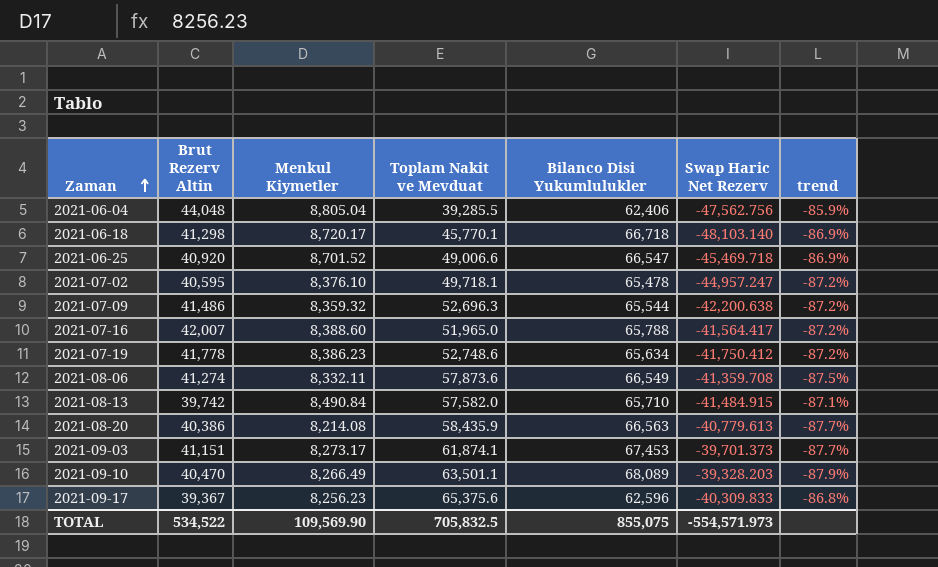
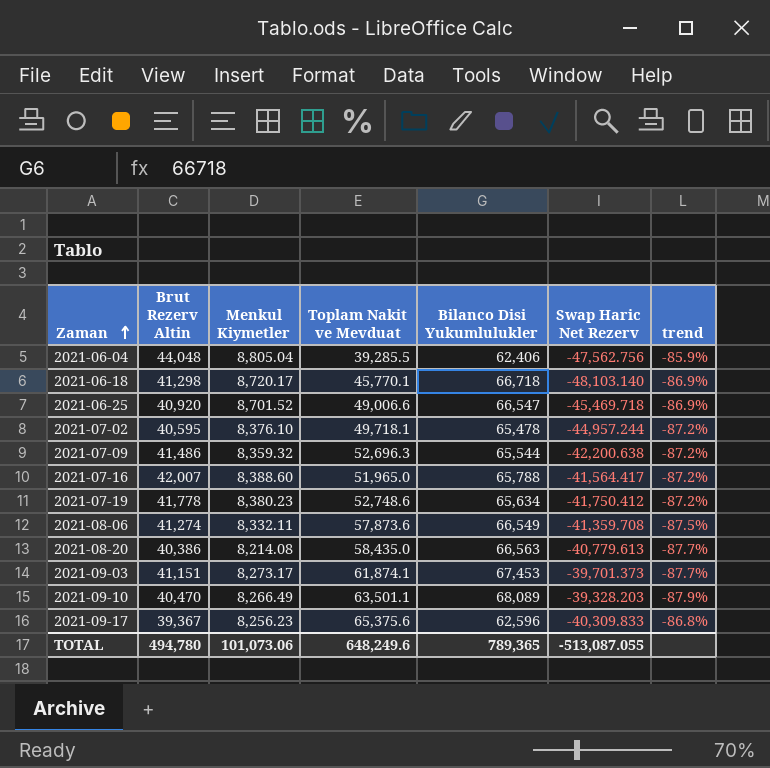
row 2021-08-13: 39,742 | 8,490.84 | 57,582.0 | 65,710 | -41,484.915 | -87.1% -> none
2021-07-02 | Swap Haric Net Rezerv: -44,957.247 -> -44,957.244
2021-07-19 | Menkul Kiymetler: 8,386.23 -> 8,380.23
2021-08-20 | Toplam Nakit ve Mevduat: 58,435.9 -> 58,435.0
TOTAL | Brut Rezerv Altin: 534,522 -> 494,780
TOTAL | Menkul Kiymetler: 109,569.90 -> 101,073.06
TOTAL | Toplam Nakit ve Mevduat: 705,832.5 -> 648,249.6
TOTAL | Bilanco Disi Yukumlulukler: 855,075 -> 789,365
TOTAL | Swap Haric Net Rezerv: -554,571.973 -> -513,087.055

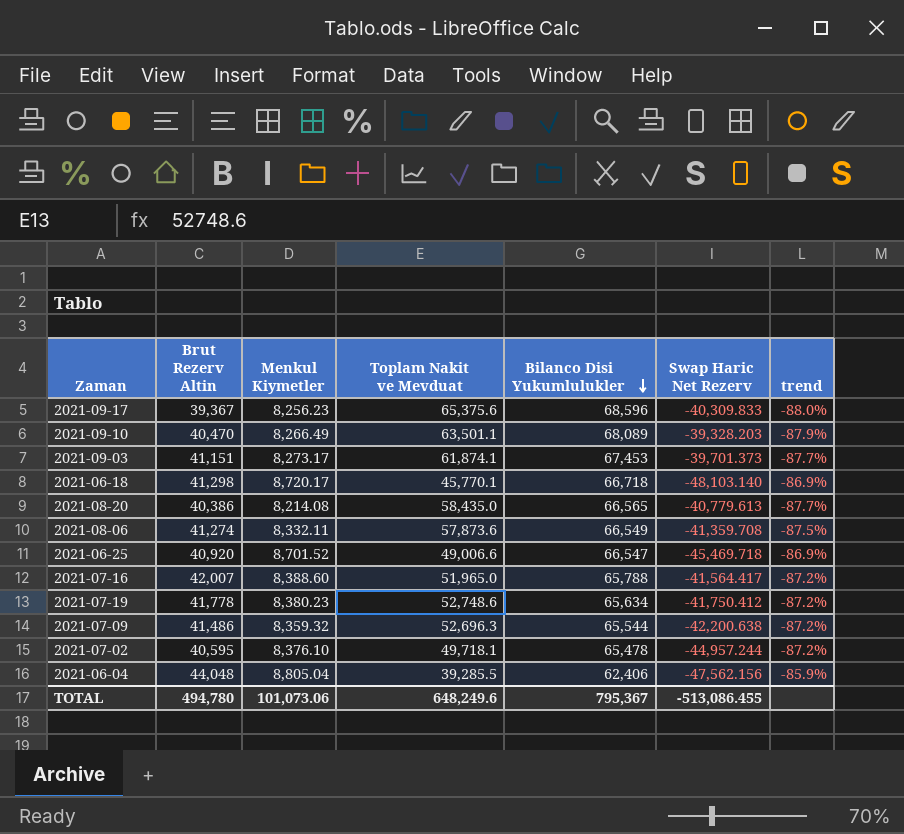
row order: Zaman ascending -> Bilanco Disi Yukumlulukler descending
2021-09-17 | Bilanco Disi Yukumlulukler: 62,596 -> 68,596
2021-09-17 | trend: -86.8% -> -88.0%
2021-08-20 | Bilanco Disi Yukumlulukler: 66,563 -> 66,565
2021-06-04 | Swap Haric Net Rezerv: -47,562.756 -> -47,562.156
TOTAL | Bilanco Disi Yukumlulukler: 789,365 -> 795,367
TOTAL | Swap Haric Net Rezerv: -513,087.055 -> -513,086.455

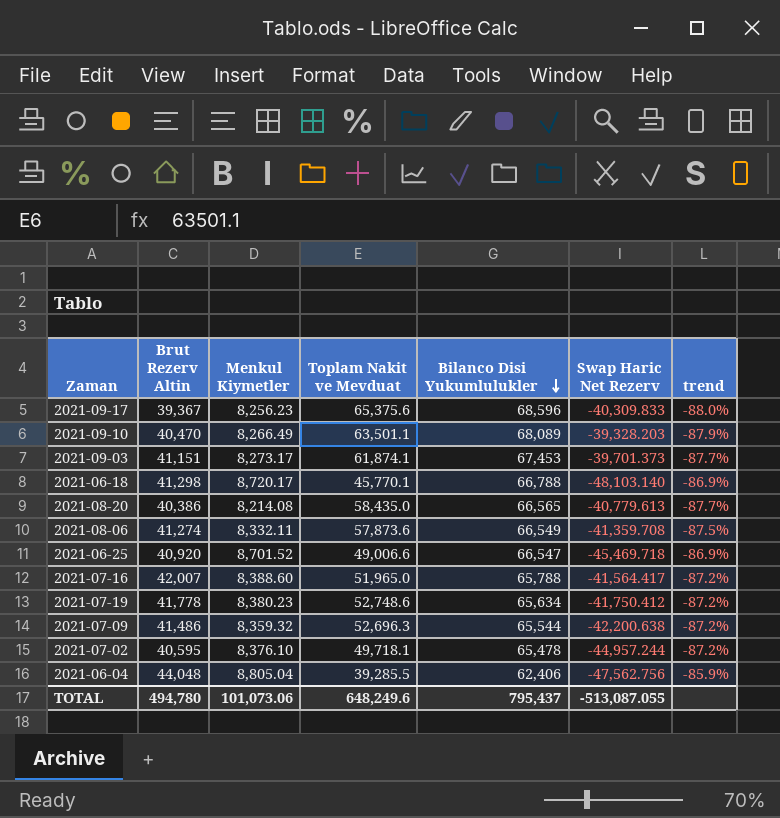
2021-06-18 | Bilanco Disi Yukumlulukler: 66,718 -> 66,788
2021-06-04 | Swap Haric Net Rezerv: -47,562.156 -> -47,562.756
TOTAL | Bilanco Disi Yukumlulukler: 795,367 -> 795,437
TOTAL | Swap Haric Net Rezerv: -513,086.455 -> -513,087.055

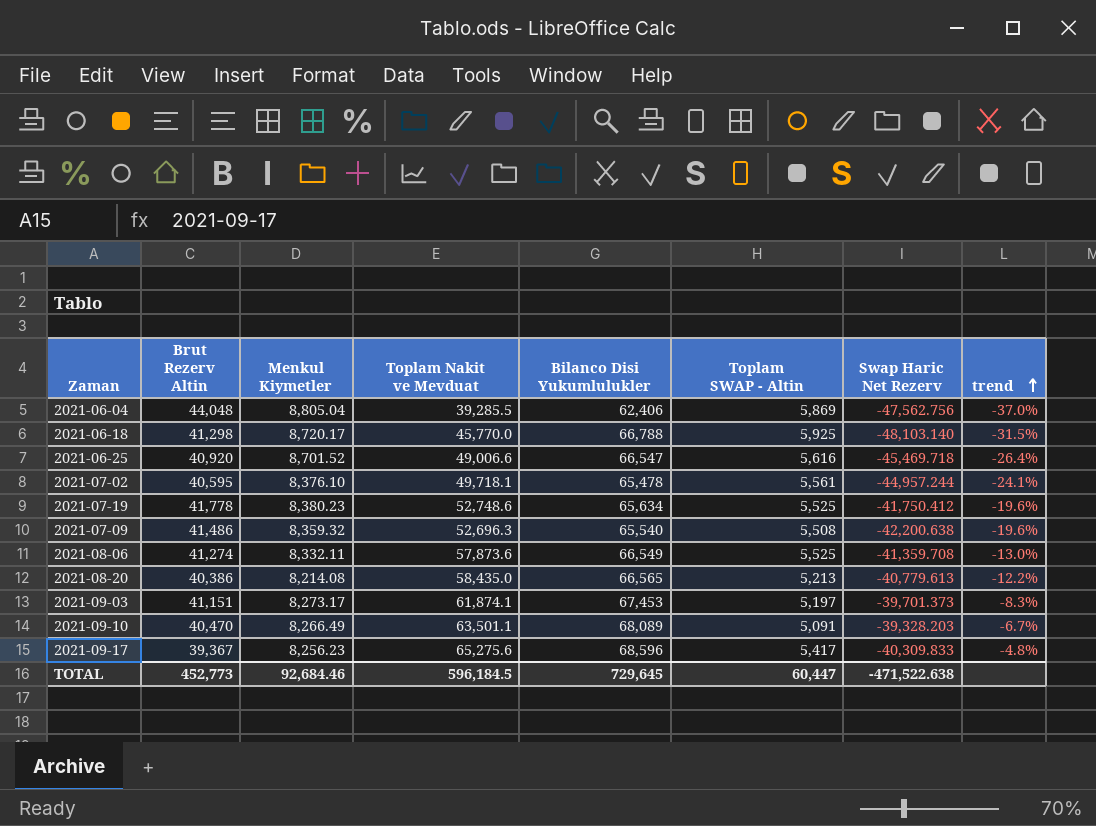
row order: Bilanco Disi Yukumlulukler descending -> trend ascending
column Toplam SWAP - Altin | position: none -> 6
column trend | formula: ([Menkul Kiymetler] - [Bilanco Disi Yukumlulukler]) / [Bilanco Disi Yukumlulukler] -> ([Toplam Nakit ve Mevduat] - [Bilanco Disi Yukumlulukler]) / [Bilanco Disi Yukumlulukler]
row 2021-07-16: 42,007 | 8,388.60 | 51,965.0 | 65,788 | -41,564.417 | -87.2% -> none
2021-06-18 | Toplam Nakit ve Mevduat: 45,770.1 -> 45,770.0
2021-07-09 | Bilanco Disi Yukumlulukler: 65,544 -> 65,540
2021-09-17 | Toplam Nakit ve Mevduat: 65,375.6 -> 65,275.6
TOTAL | Brut Rezerv Altin: 494,780 -> 452,773
TOTAL | Menkul Kiymetler: 101,073.06 -> 92,684.46
TOTAL | Toplam Nakit ve Mevduat: 648,249.6 -> 596,184.5
TOTAL | Bilanco Disi Yukumlulukler: 795,437 -> 729,645
TOTAL | Swap Haric Net Rezerv: -513,087.055 -> -471,522.638

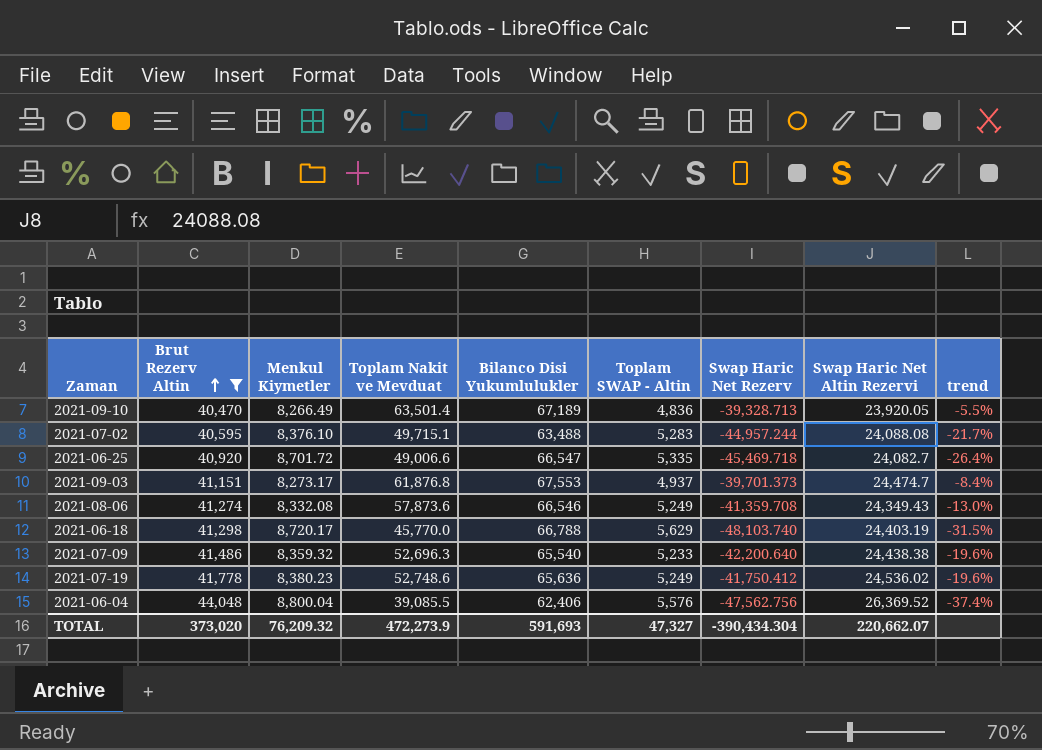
filter: none -> Brut Rezerv Altin >= 40,470
row order: trend ascending -> Brut Rezerv Altin ascending
column Swap Haric Net Altin Rezervi | position: none -> 8
2021-09-10 | Toplam Nakit ve Mevduat: 63,501.1 -> 63,501.4
2021-09-10 | Bilanco Disi Yukumlulukler: 68,089 -> 67,189
2021-09-10 | Toplam SWAP - Altin: 5,091 -> 4,836
2021-09-10 | Swap Haric Net Rezerv: -39,328.203 -> -39,328.713
2021-09-10 | trend: -6.7% -> -5.5%
2021-07-02 | Toplam Nakit ve Mevduat: 49,718.1 -> 49,715.1
2021-07-02 | Bilanco Disi Yukumlulukler: 65,478 -> 63,488
2021-07-02 | Toplam SWAP - Altin: 5,561 -> 5,283
2021-07-02 | trend: -24.1% -> -21.7%
2021-06-25 | Menkul Kiymetler: 8,701.52 -> 8,701.72
2021-06-25 | Toplam SWAP - Altin: 5,616 -> 5,335
2021-09-03 | Toplam Nakit ve Mevduat: 61,874.1 -> 61,876.8
2021-09-03 | Bilanco Disi Yukumlulukler: 67,453 -> 67,553
2021-09-03 | Toplam SWAP - Altin: 5,197 -> 4,937
2021-09-03 | trend: -8.3% -> -8.4%
2021-08-06 | Menkul Kiymetler: 8,332.11 -> 8,332.08
2021-08-06 | Bilanco Disi Yukumlulukler: 66,549 -> 66,546
2021-08-06 | Toplam SWAP - Altin: 5,525 -> 5,249
2021-06-18 | Toplam SWAP - Altin: 5,925 -> 5,629
2021-06-18 | Swap Haric Net Rezerv: -48,103.140 -> -48,103.740
2021-07-09 | Toplam SWAP - Altin: 5,508 -> 5,233
2021-07-09 | Swap Haric Net Rezerv: -42,200.638 -> -42,200.640
2021-07-19 | Bilanco Disi Yukumlulukler: 65,634 -> 65,636
2021-07-19 | Toplam SWAP - Altin: 5,525 -> 5,249
2021-06-04 | Menkul Kiymetler: 8,805.04 -> 8,800.04
2021-06-04 | Toplam Nakit ve Mevduat: 39,285.5 -> 39,085.5
2021-06-04 | Toplam SWAP - Altin: 5,869 -> 5,576
2021-06-04 | trend: -37.0% -> -37.4%
TOTAL | Brut Rezerv Altin: 452,773 -> 373,020
TOTAL | Menkul Kiymetler: 92,684.46 -> 76,209.32
TOTAL | Toplam Nakit ve Mevduat: 596,184.5 -> 472,273.9
TOTAL | Bilanco Disi Yukumlulukler: 729,645 -> 591,693
TOTAL | Toplam SWAP - Altin: 60,447 -> 47,327
TOTAL | Swap Haric Net Rezerv: -471,522.638 -> -390,434.304

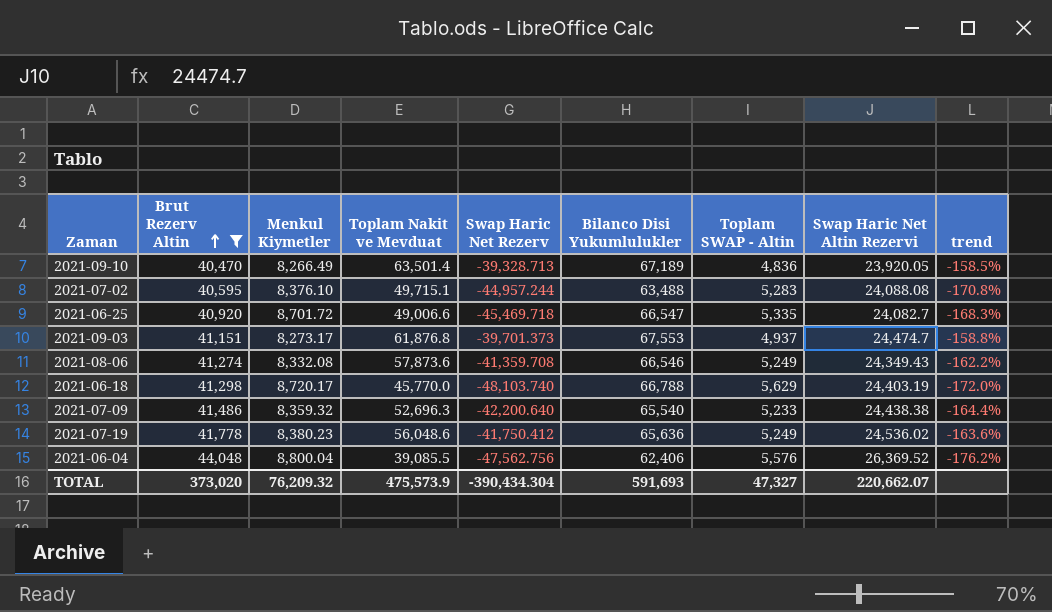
column Swap Haric Net Rezerv | position: 7 -> 5
column trend | formula: ([Toplam Nakit ve Mevduat] - [Bilanco Disi Yukumlulukler]) / [Bilanco Disi Yukumlulukler] -> ([Swap Haric Net Rezerv] - [Bilanco Disi Yukumlulukler]) / [Bilanco Disi Yukumlulukler]
2021-07-19 | Toplam Nakit ve Mevduat: 52,748.6 -> 56,048.6
TOTAL | Toplam Nakit ve Mevduat: 472,273.9 -> 475,573.9

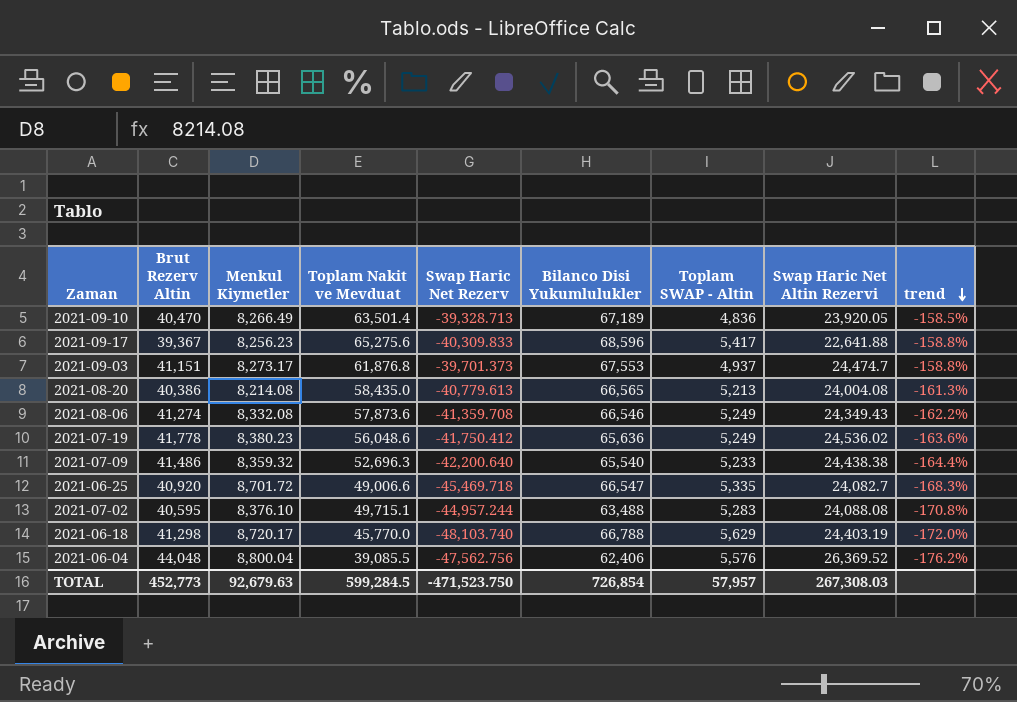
filter: Brut Rezerv Altin >= 40,470 -> none
row order: Brut Rezerv Altin ascending -> trend descending
TOTAL | Brut Rezerv Altin: 373,020 -> 452,773
TOTAL | Menkul Kiymetler: 76,209.32 -> 92,679.63
TOTAL | Toplam Nakit ve Mevduat: 475,573.9 -> 599,284.5
TOTAL | Swap Haric Net Rezerv: -390,434.304 -> -471,523.750
TOTAL | Bilanco Disi Yukumlulukler: 591,693 -> 726,854
TOTAL | Toplam SWAP - Altin: 47,327 -> 57,957
TOTAL | Swap Haric Net Altin Rezervi: 220,662.07 -> 267,308.03

